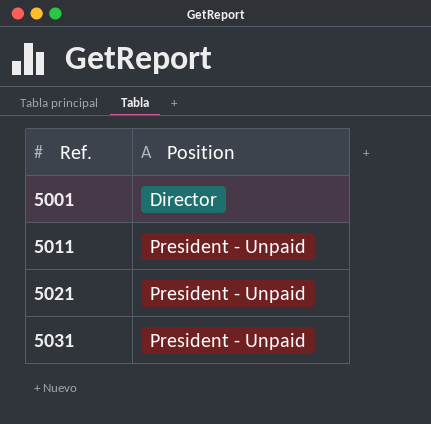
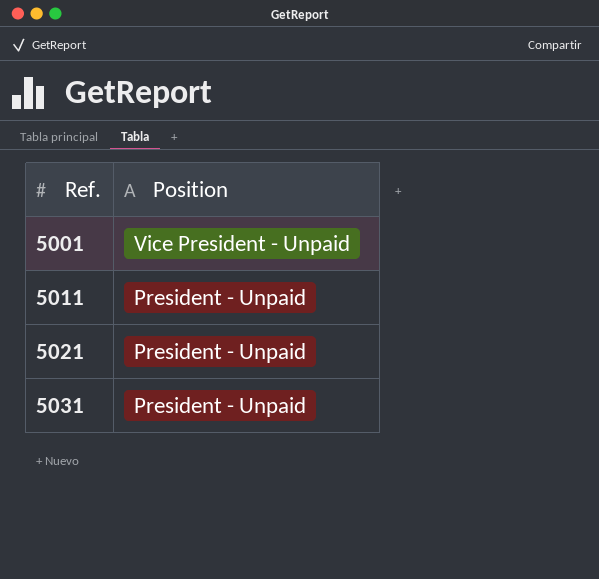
5001 | Position: Director -> Vice President - Unpaid

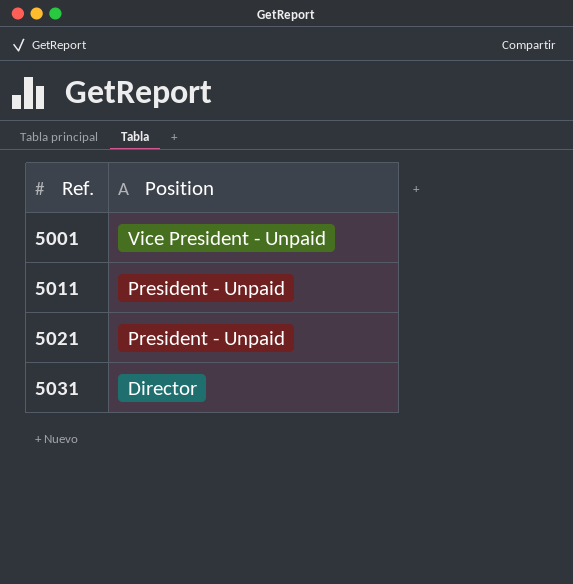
5031 | Position: President - Unpaid -> Director

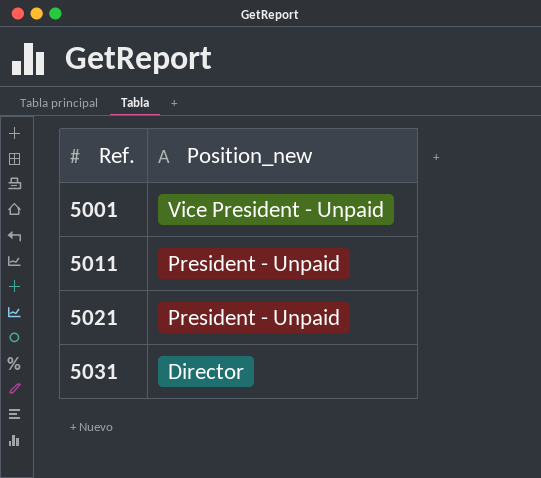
column name: Position -> Position_new

